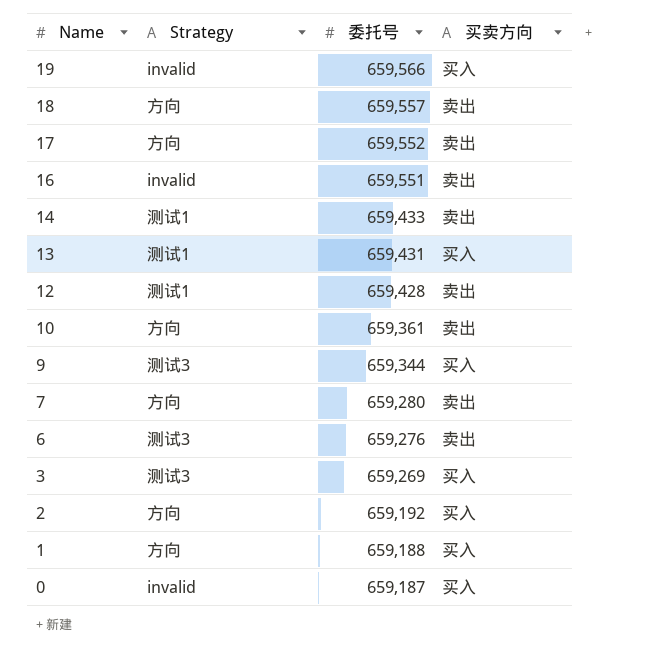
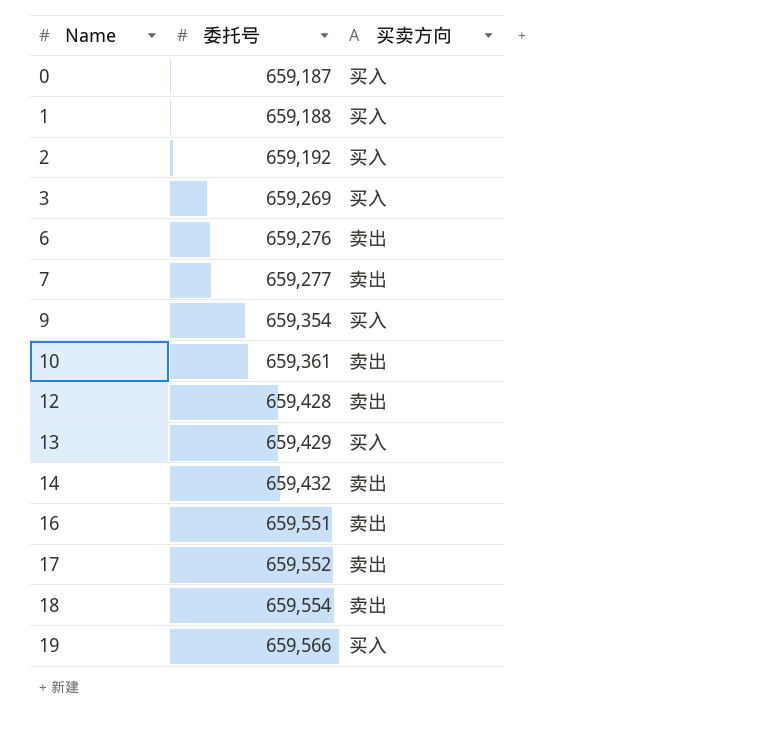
row order: Name descending -> Name ascending
column Strategy | position: 2 -> none
7 | 委托号: 659,280 -> 659,277
9 | 委托号: 659,344 -> 659,354
13 | 委托号: 659,431 -> 659,429
14 | 委托号: 659,433 -> 659,432
18 | 委托号: 659,557 -> 659,554

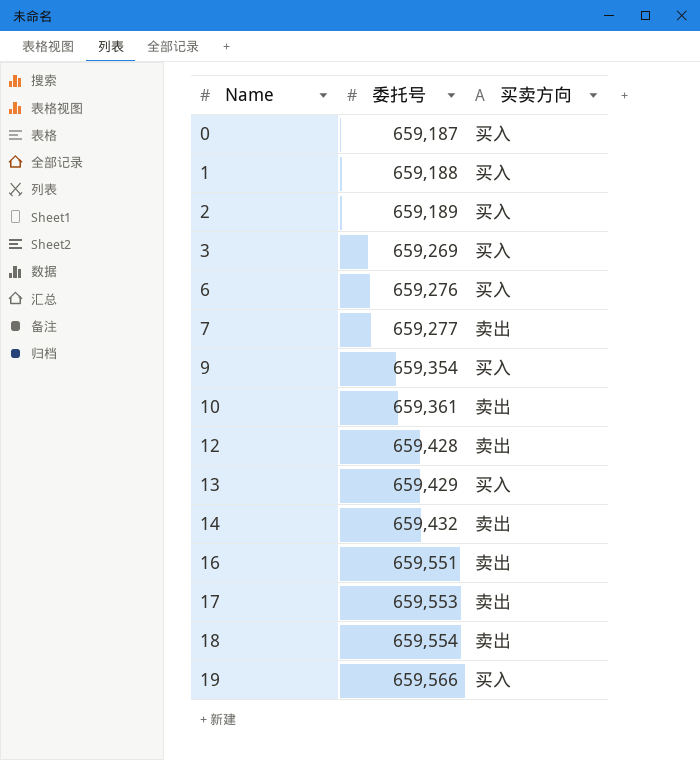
2 | 委托号: 659,192 -> 659,189
6 | 买卖方向: 卖出 -> 买入
17 | 委托号: 659,552 -> 659,553

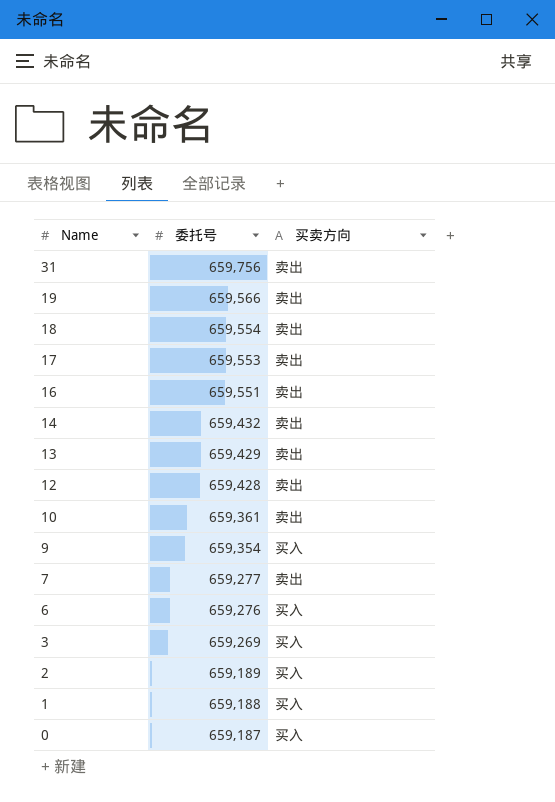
row order: Name ascending -> Name descending
row 31: none -> 659,756 | 卖出
19 | 买卖方向: 买入 -> 卖出
13 | 买卖方向: 买入 -> 卖出

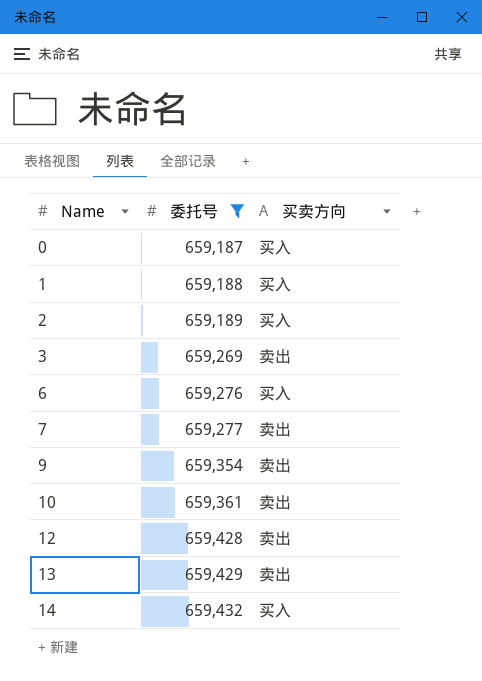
filter: none -> 委托号 <= 659,432
row order: Name descending -> Name ascending
3 | 买卖方向: 买入 -> 卖出
9 | 买卖方向: 买入 -> 卖出
14 | 买卖方向: 卖出 -> 买入

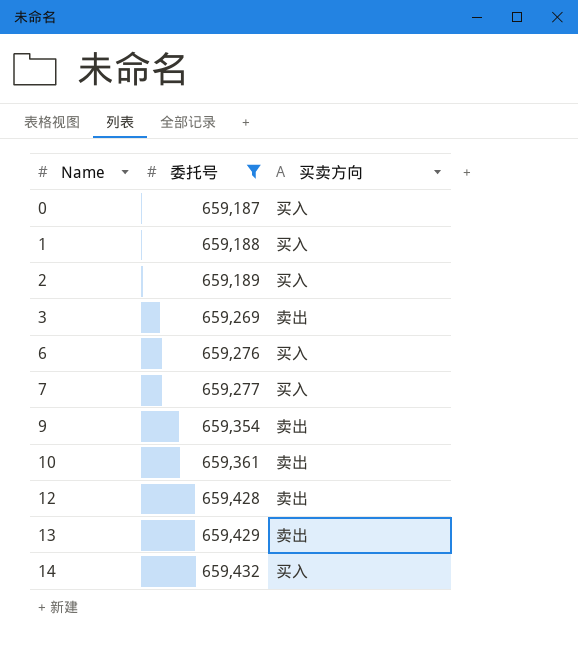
7 | 买卖方向: 卖出 -> 买入

